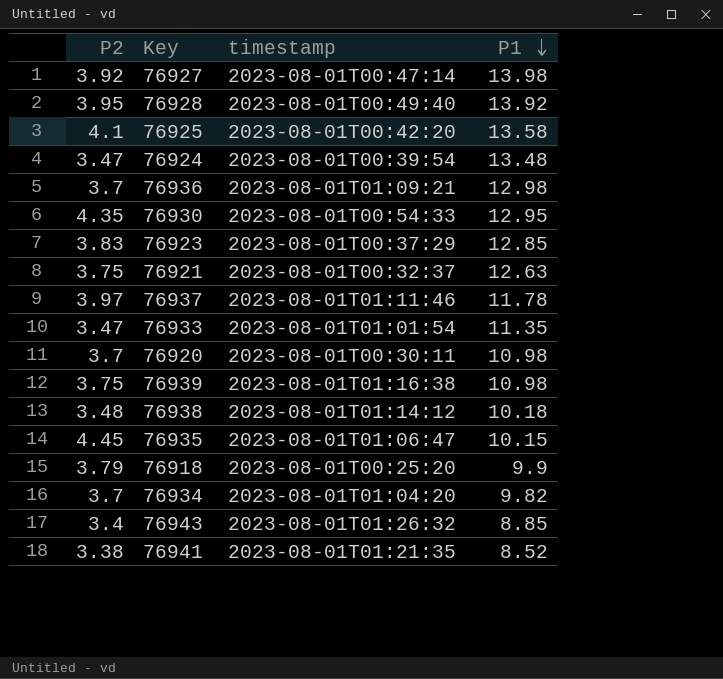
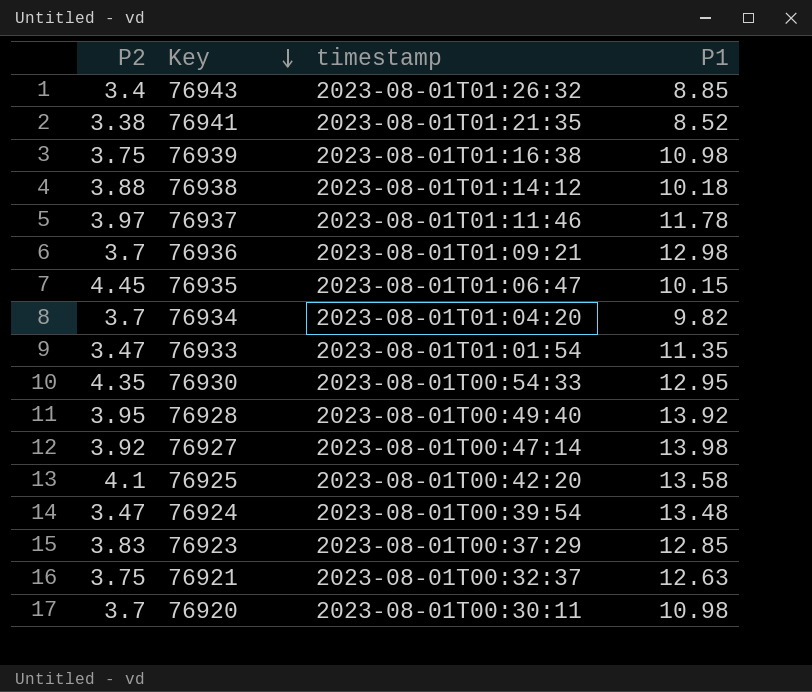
row order: P1 descending -> Key descending
row 76918: 3.79 | 2023-08-01T00:25:20 | 9.9 -> none
76938 | P2: 3.48 -> 3.88

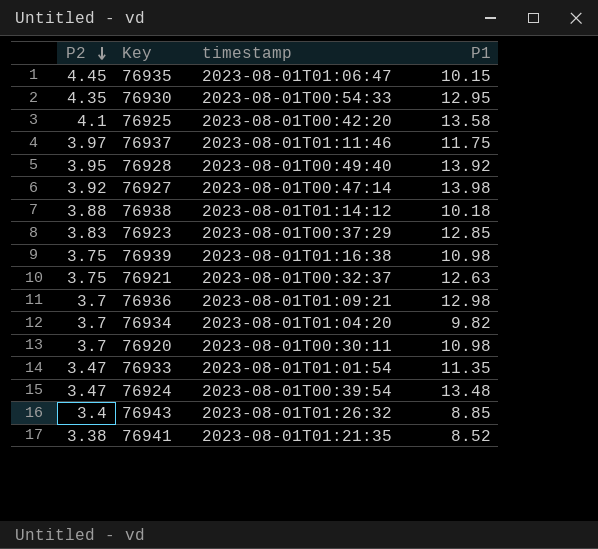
row order: Key descending -> P2 descending
76937 | P1: 11.78 -> 11.75

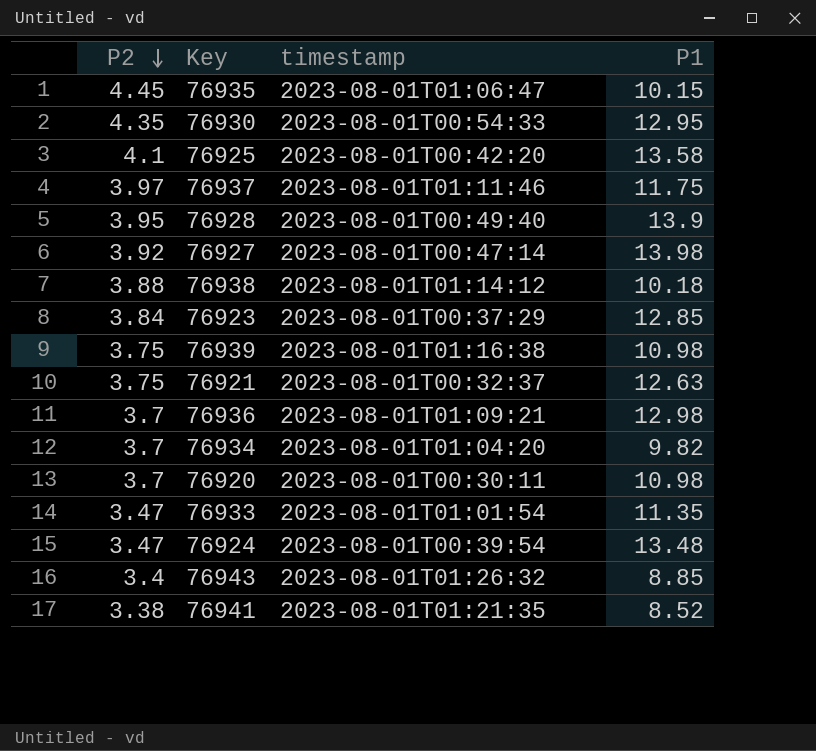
76928 | P1: 13.92 -> 13.9
76923 | P2: 3.83 -> 3.84

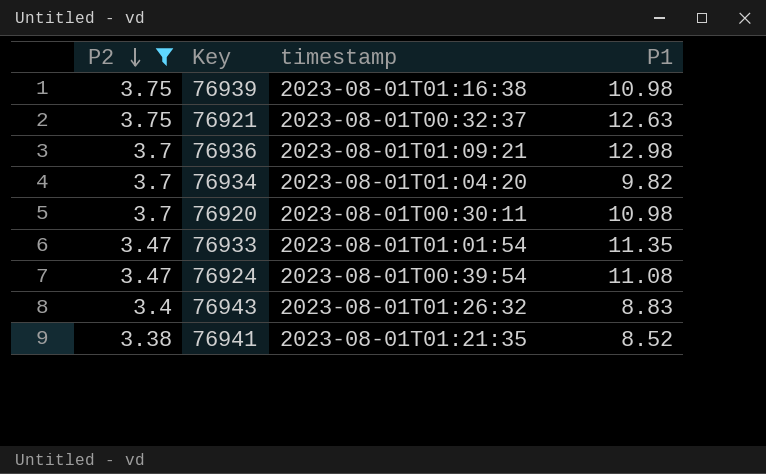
filter: none -> P2 <= 3.75
76924 | P1: 13.48 -> 11.08
76943 | P1: 8.85 -> 8.83

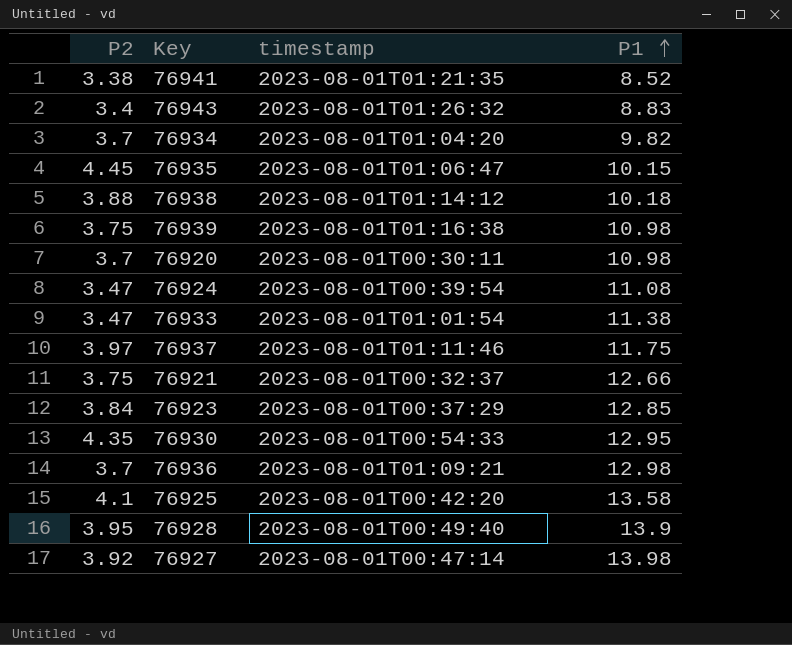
filter: P2 <= 3.75 -> none
row order: P2 descending -> P1 ascending
76933 | P1: 11.35 -> 11.38
76921 | P1: 12.63 -> 12.66

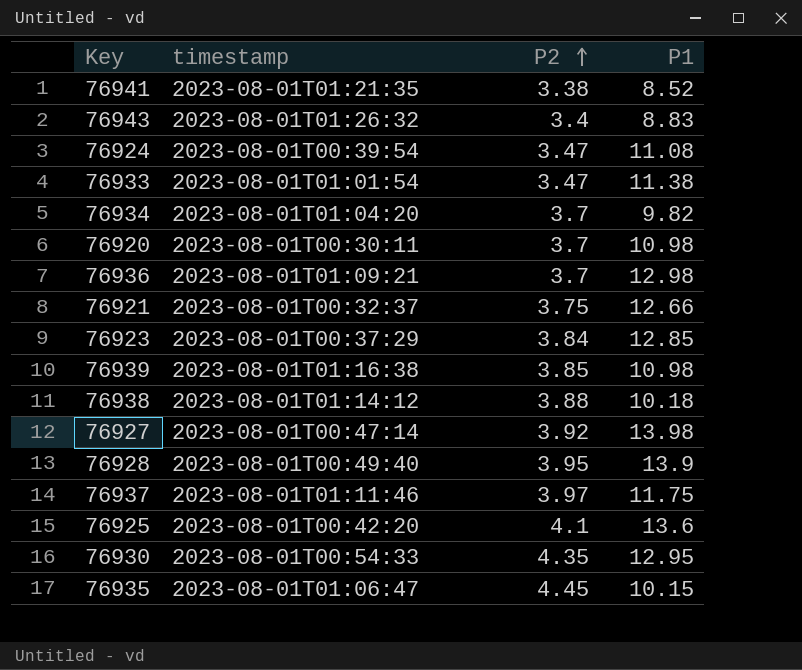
row order: P1 ascending -> P2 ascending
column P2 | position: 1 -> 3
76939 | P2: 3.75 -> 3.85
76925 | P1: 13.58 -> 13.6

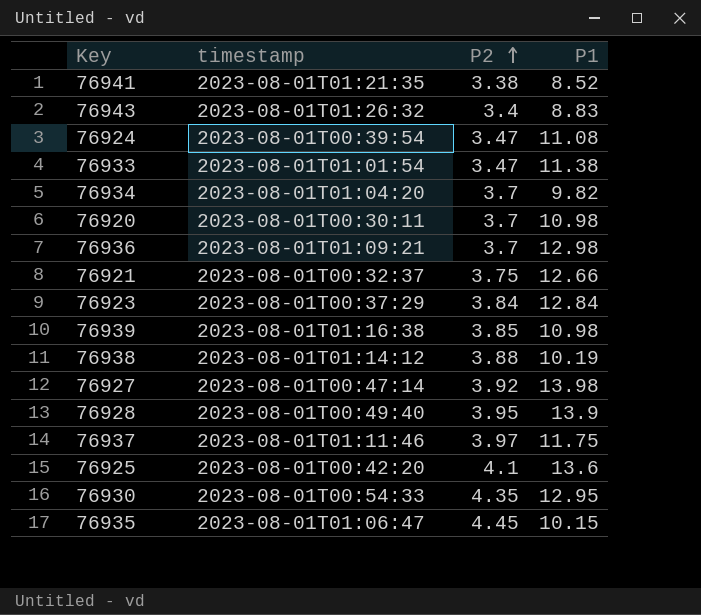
76923 | P1: 12.85 -> 12.84
76938 | P1: 10.18 -> 10.19

